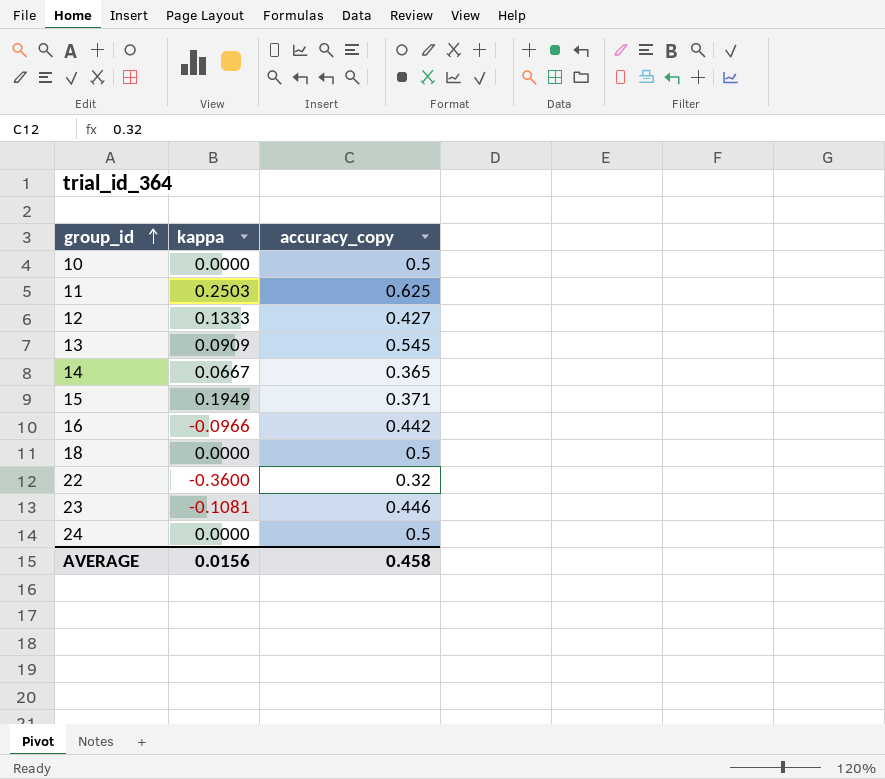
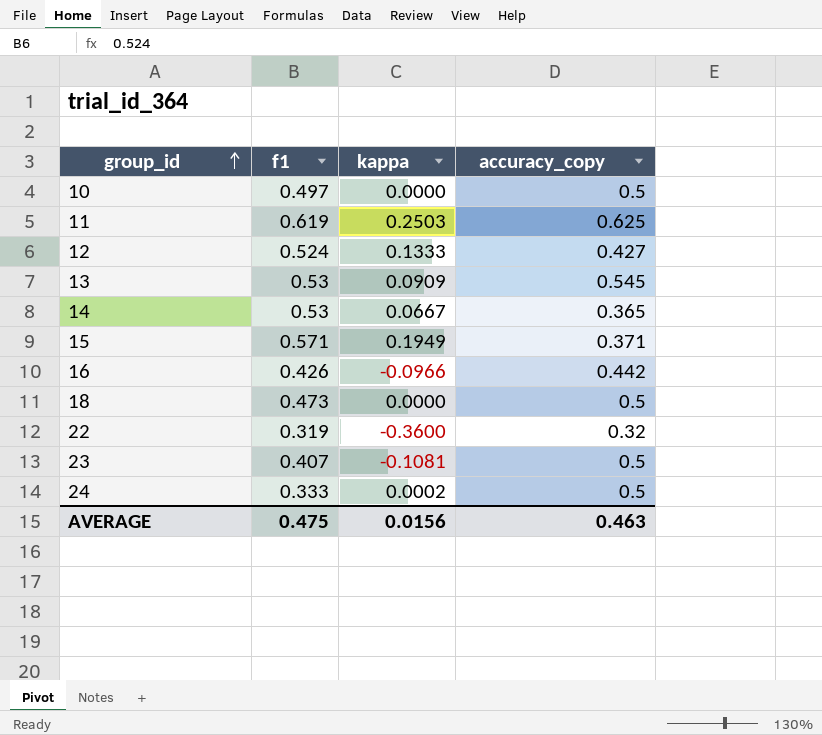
column f1 | position: none -> 2
23 | accuracy_copy: 0.446 -> 0.5
24 | kappa: 0.0000 -> 0.0002
AVERAGE | accuracy_copy: 0.458 -> 0.463

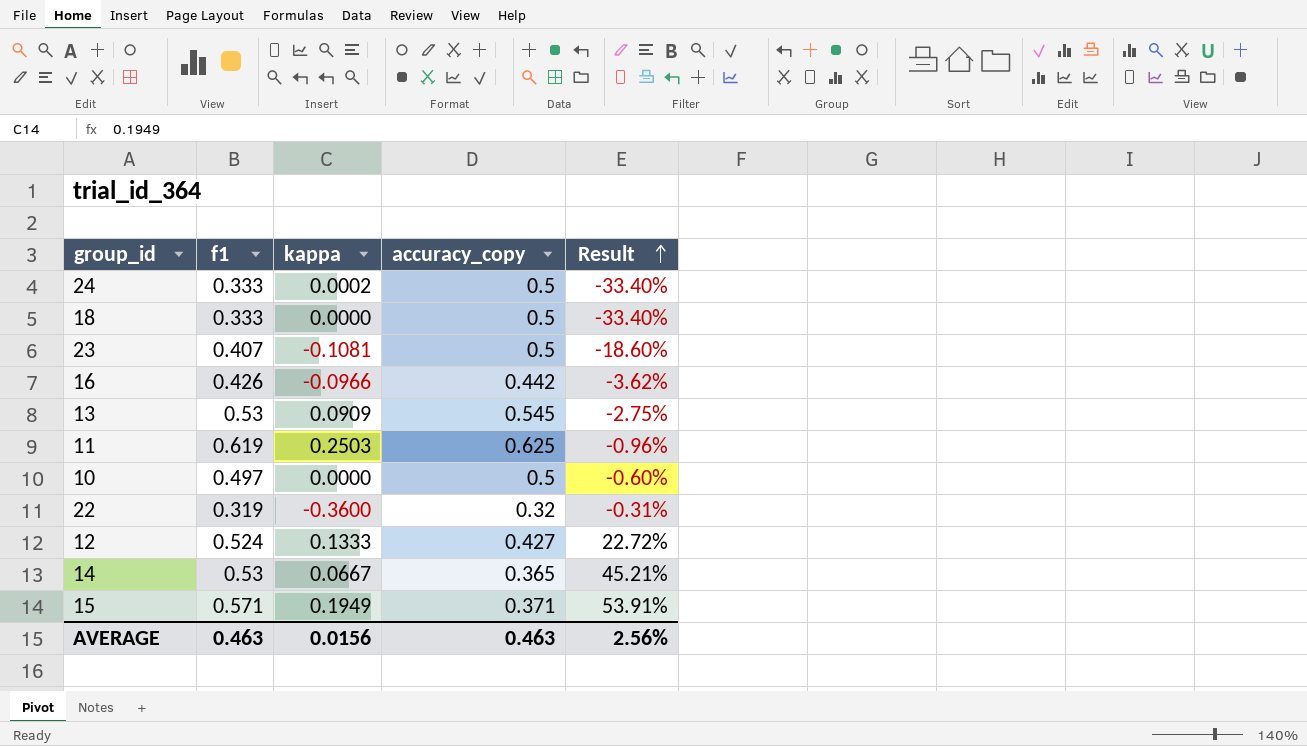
row order: group_id ascending -> Result ascending
column Result | formula: none -> ([f1] - [accuracy_copy]) / [accuracy_copy]
18 | f1: 0.473 -> 0.333
AVERAGE | f1: 0.475 -> 0.463

